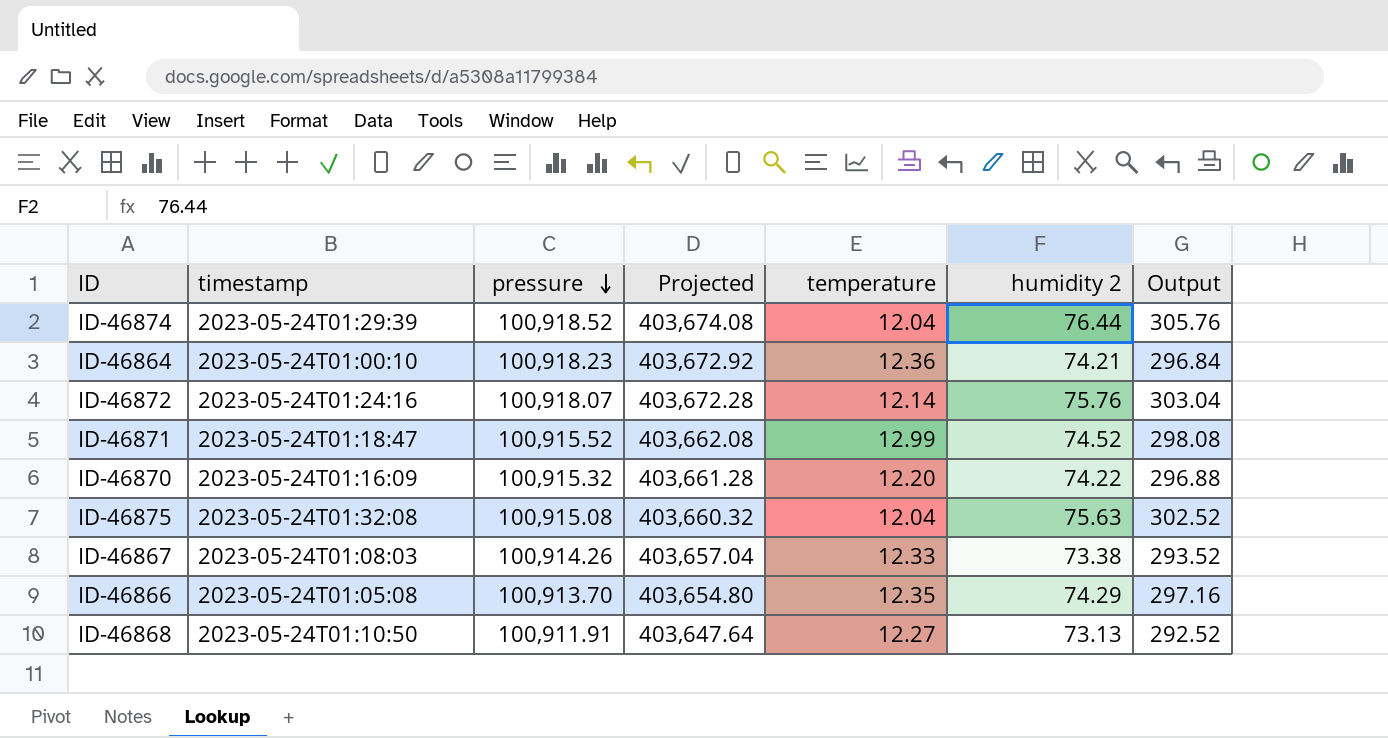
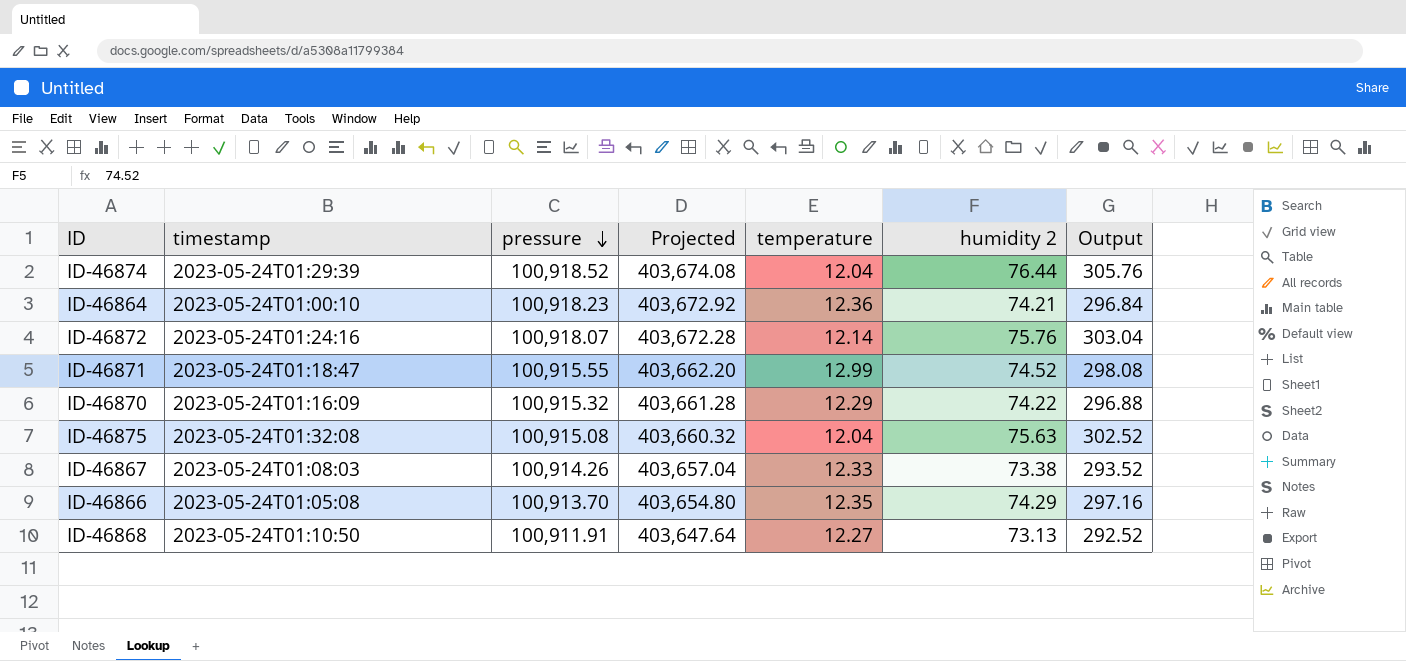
ID-46871 | pressure: 100,915.52 -> 100,915.55
ID-46871 | Projected: 403,662.08 -> 403,662.20
ID-46870 | temperature: 12.20 -> 12.29

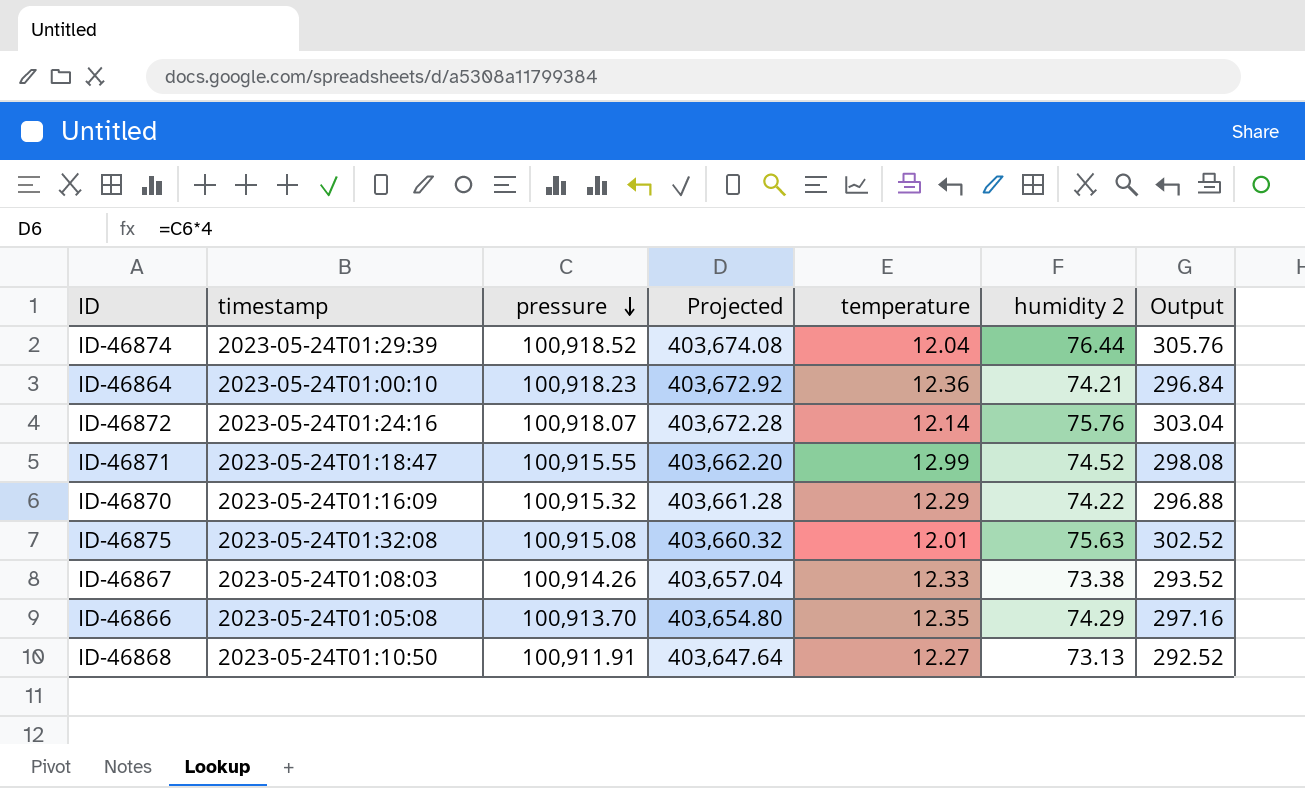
ID-46875 | temperature: 12.04 -> 12.01

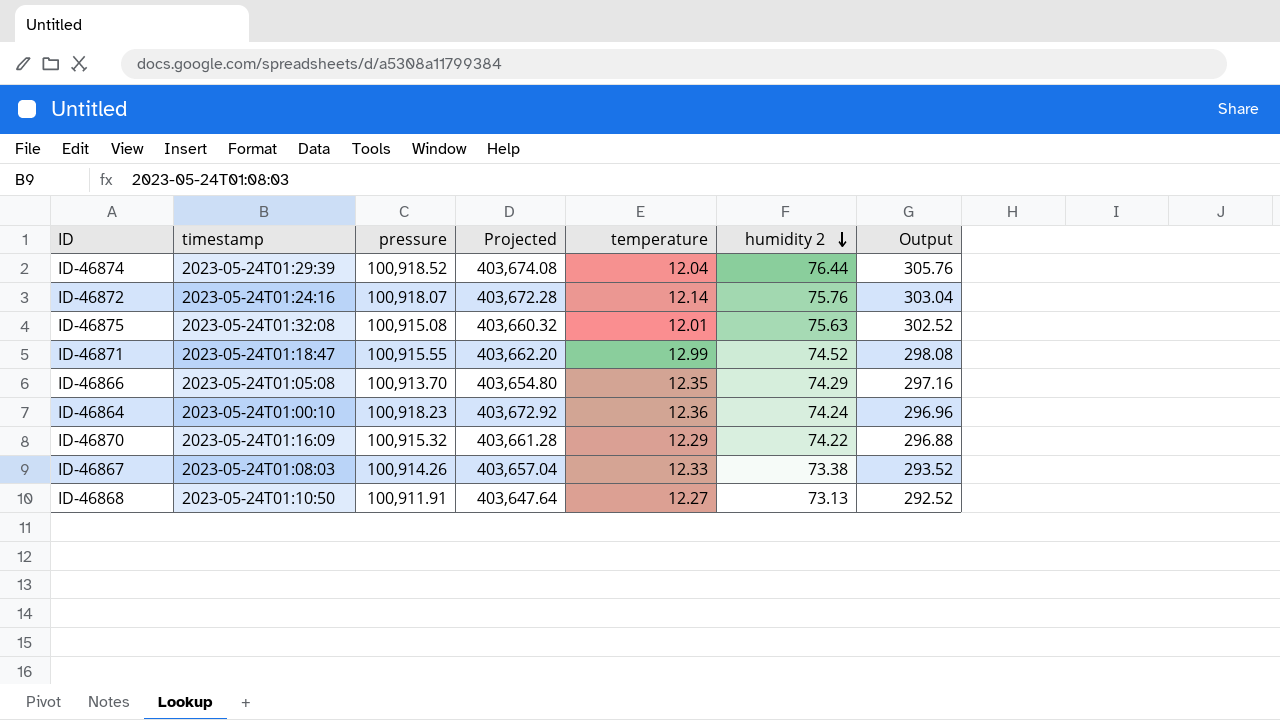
row order: pressure descending -> humidity 2 descending
ID-46864 | humidity 2: 74.21 -> 74.24
ID-46864 | Output: 296.84 -> 296.96

